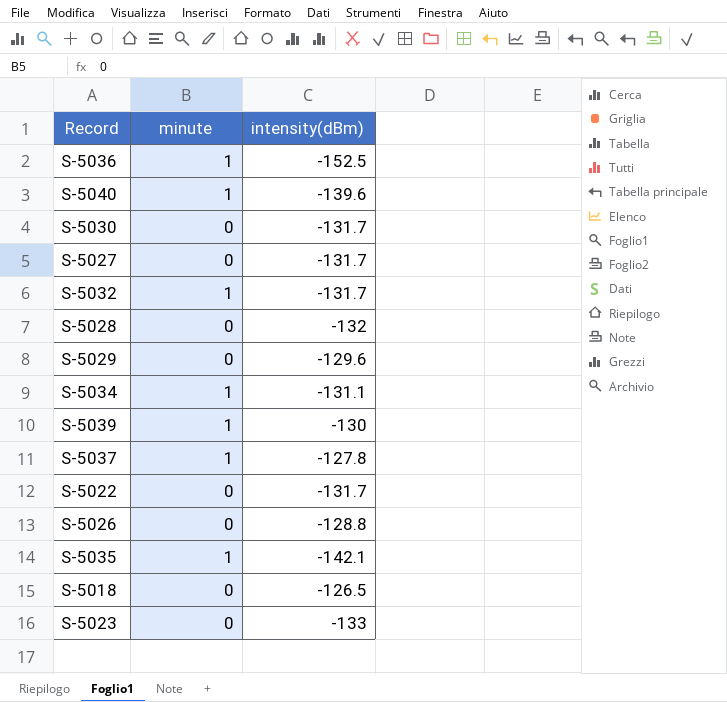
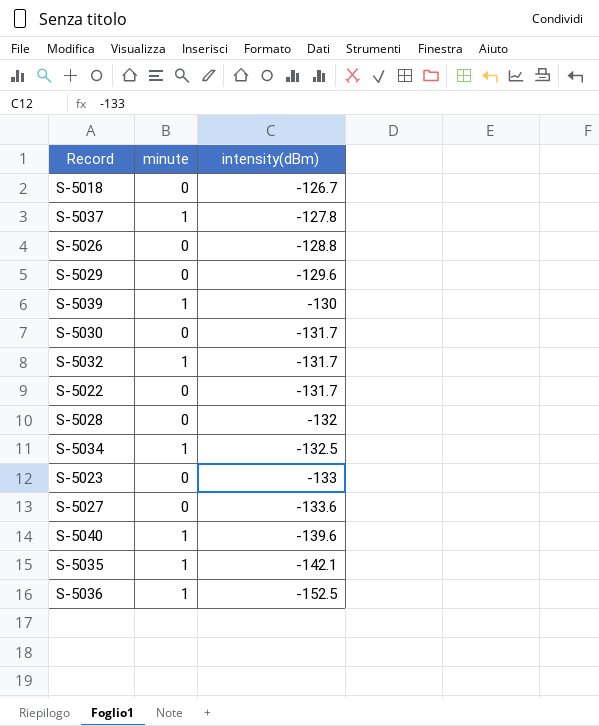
row order: none -> intensity(dBm) descending
S-5018 | intensity(dBm): -126.5 -> -126.7
S-5034 | intensity(dBm): -131.1 -> -132.5
S-5027 | intensity(dBm): -131.7 -> -133.6

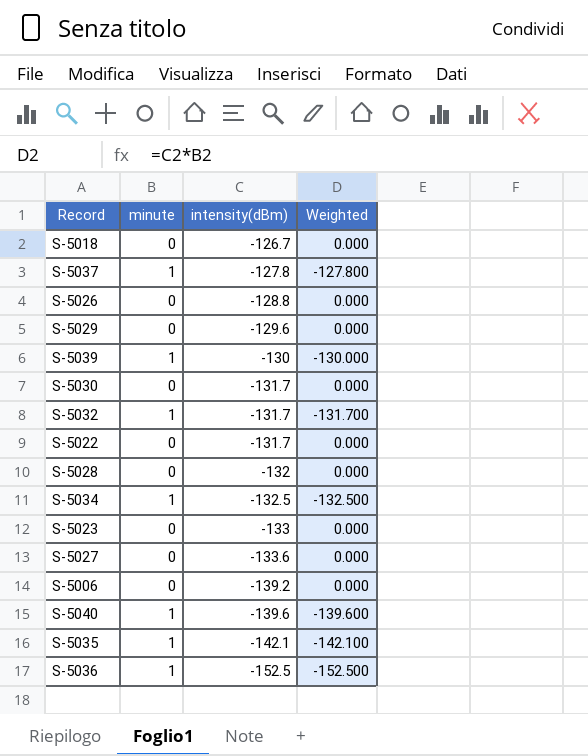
column Weighted | formula: none -> [minute] * [intensity(dBm)]
row S-5006: none -> 0 | -139.2 | 0.000

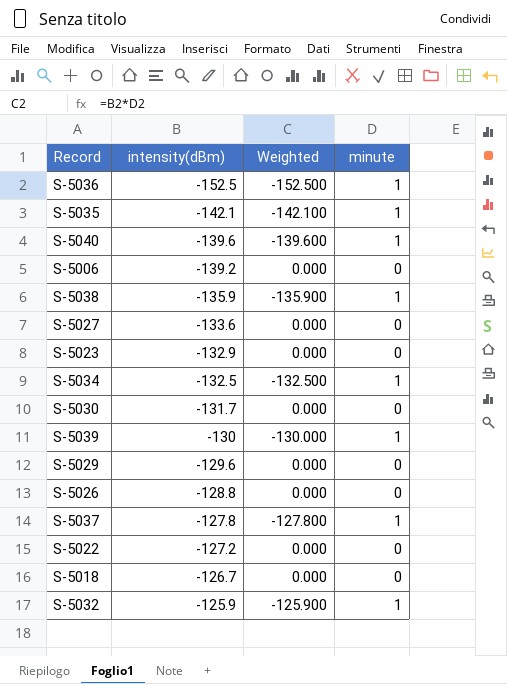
row order: intensity(dBm) descending -> intensity(dBm) ascending
column minute | position: 2 -> 4
row S-5028: 0 | -132 | 0.000 -> none
row S-5038: none -> -135.9 | -135.900 | 1
S-5023 | intensity(dBm): -133 -> -132.9
S-5022 | intensity(dBm): -131.7 -> -127.2
S-5032 | intensity(dBm): -131.7 -> -125.9
S-5032 | Weighted: -131.700 -> -125.900

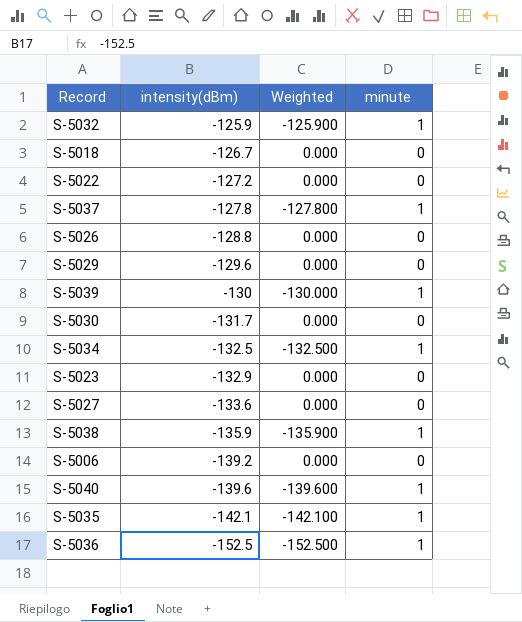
row order: intensity(dBm) ascending -> intensity(dBm) descending

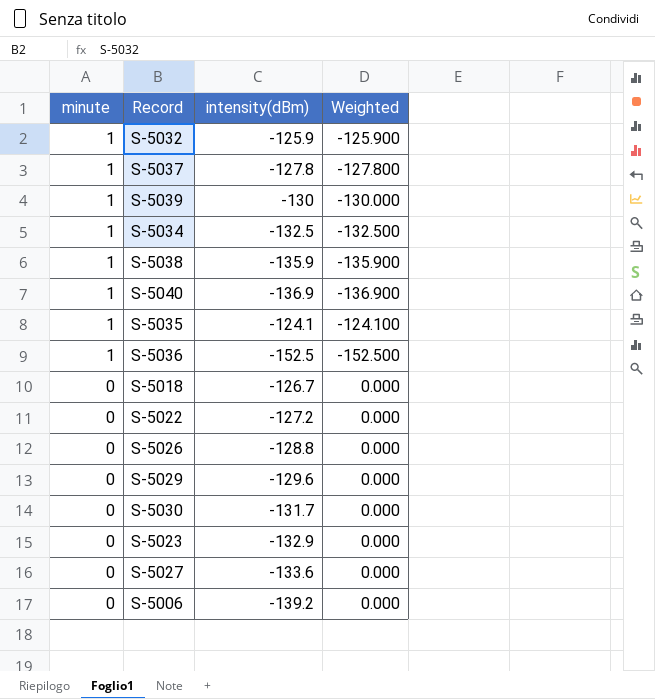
row order: intensity(dBm) descending -> minute descending
column minute | position: 4 -> 1
S-5040 | intensity(dBm): -139.6 -> -136.9
S-5040 | Weighted: -139.600 -> -136.900
S-5035 | intensity(dBm): -142.1 -> -124.1
S-5035 | Weighted: -142.100 -> -124.100

